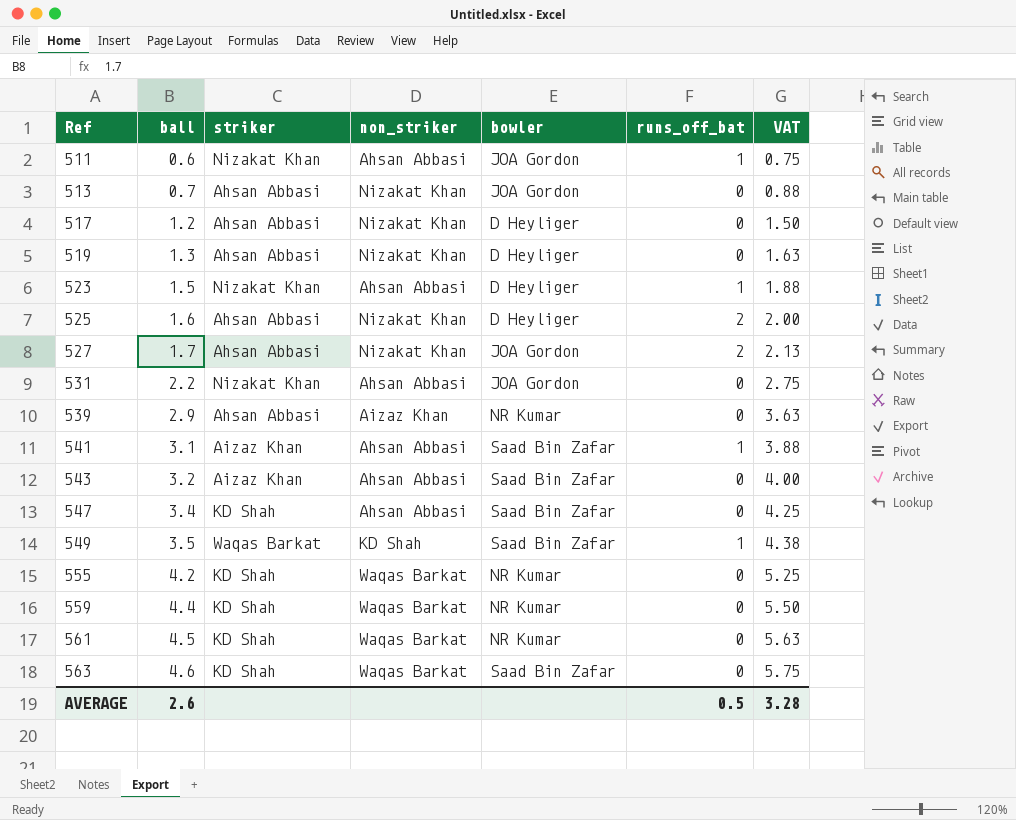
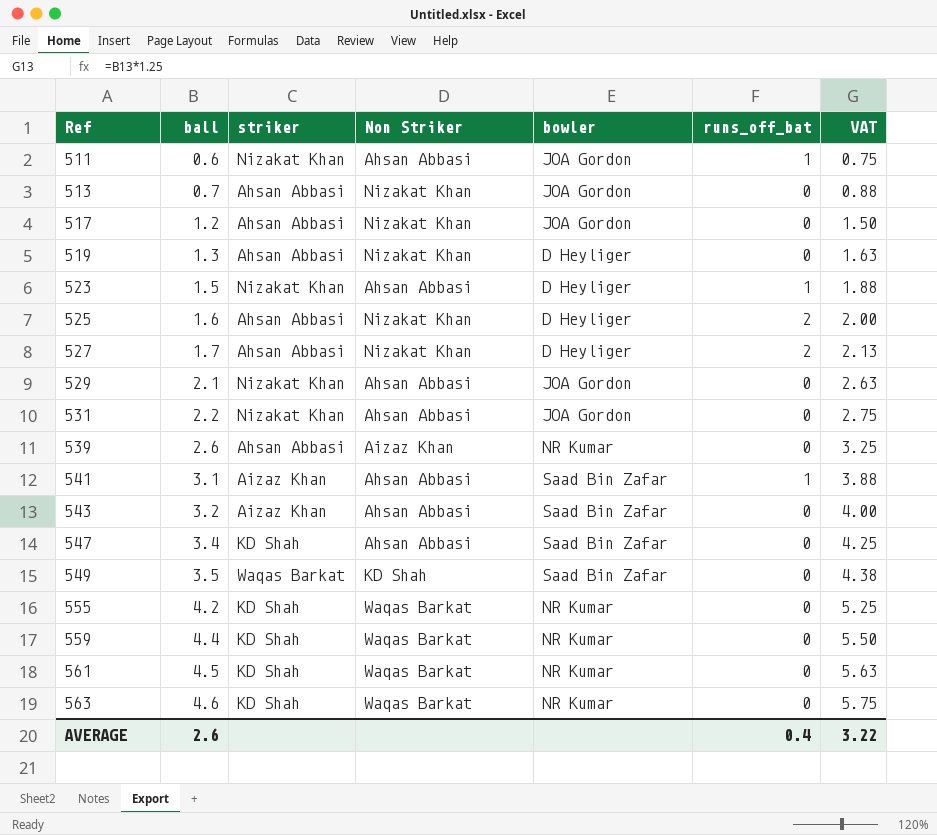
column name: non_striker -> Non Striker
517 | bowler: D Heyliger -> JOA Gordon
527 | bowler: JOA Gordon -> D Heyliger
row 529: none -> 2.1 | Nizakat Khan | Ahsan Abbasi | JOA Gordon | 0 | 2.63
539 | ball: 2.9 -> 2.6
539 | VAT: 3.63 -> 3.25
549 | runs_off_bat: 1 -> 0
563 | bowler: Saad Bin Zafar -> NR Kumar
AVERAGE | runs_off_bat: 0.5 -> 0.4
AVERAGE | VAT: 3.28 -> 3.22

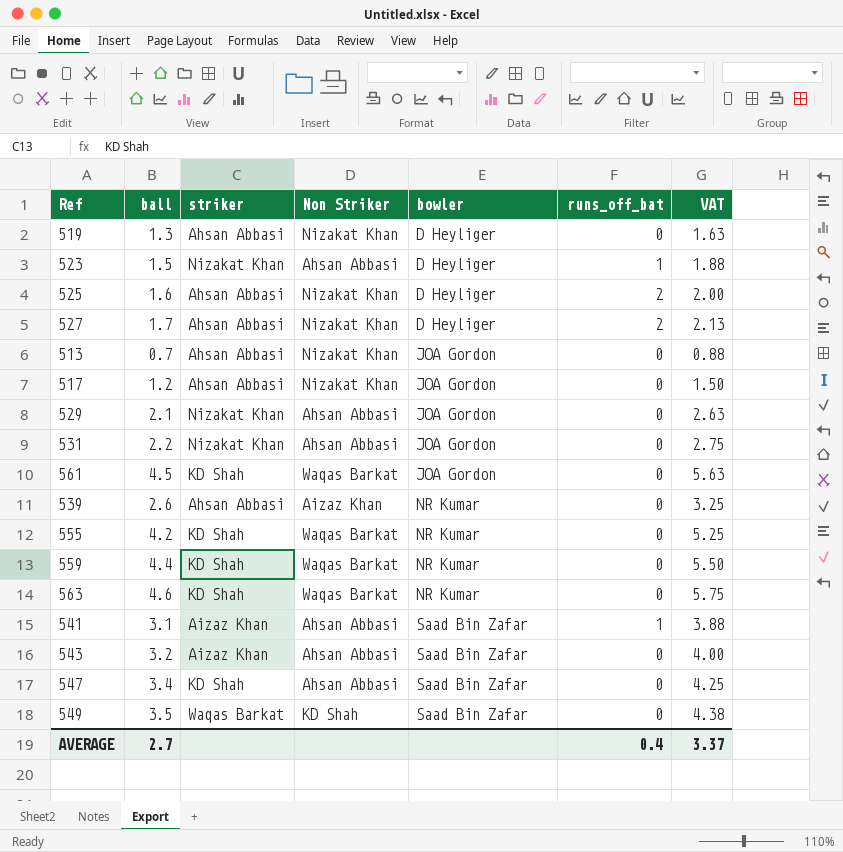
row order: Ref ascending -> bowler ascending
row 511: 0.6 | Nizakat Khan | Ahsan Abbasi | JOA Gordon | 1 | 0.75 -> none
561 | bowler: NR Kumar -> JOA Gordon
AVERAGE | ball: 2.6 -> 2.7
AVERAGE | VAT: 3.22 -> 3.37

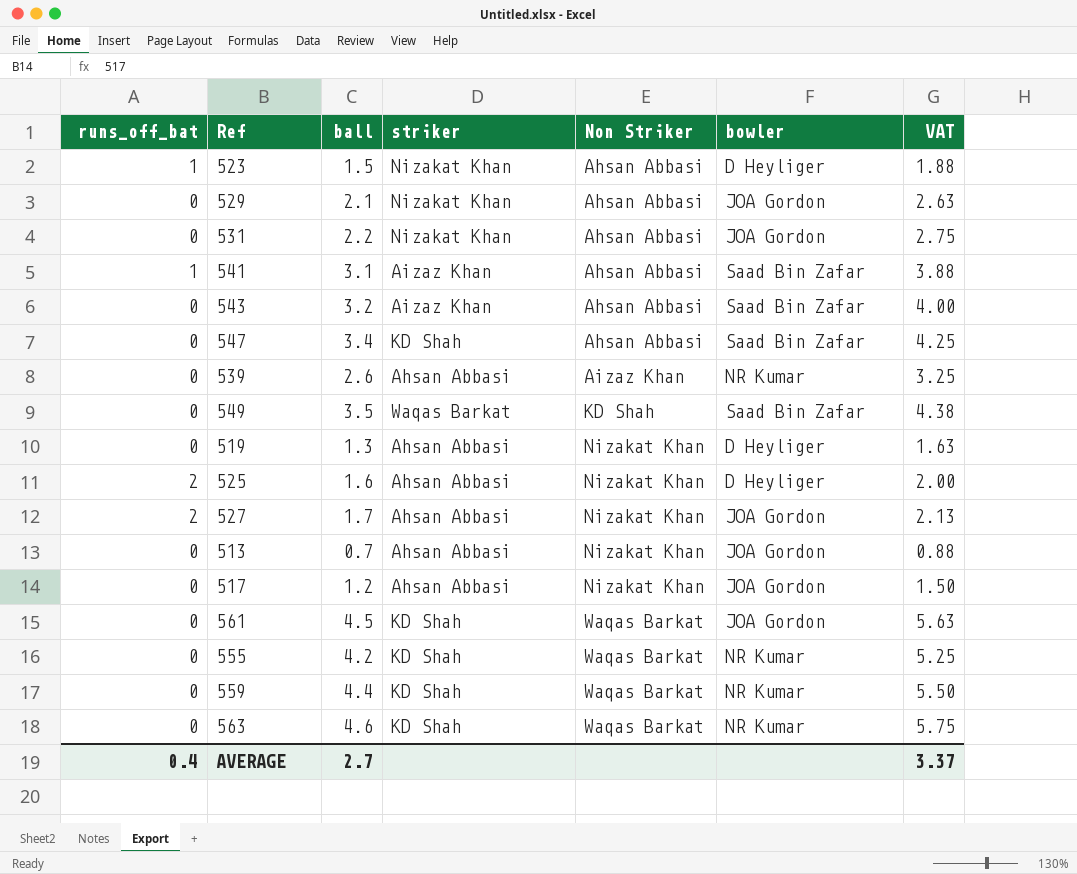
row order: bowler ascending -> Non Striker ascending
column runs_off_bat | position: 6 -> 1
527 | bowler: D Heyliger -> JOA Gordon

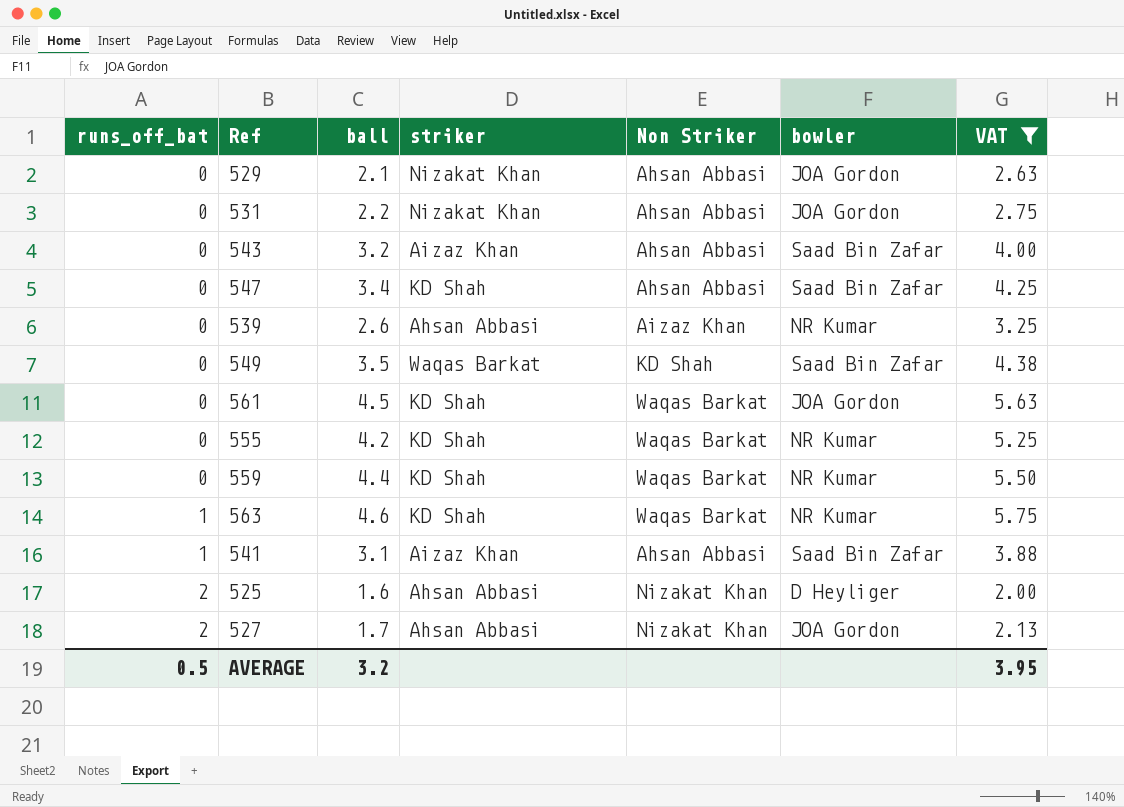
filter: none -> VAT >= 2.00
row order: Non Striker ascending -> runs_off_bat ascending
563 | runs_off_bat: 0 -> 1
AVERAGE | runs_off_bat: 0.4 -> 0.5
AVERAGE | ball: 2.7 -> 3.2
AVERAGE | VAT: 3.37 -> 3.95

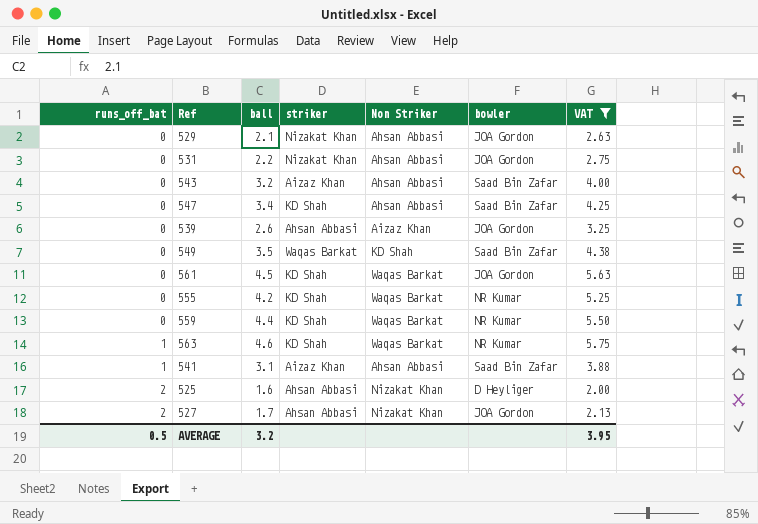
539 | bowler: NR Kumar -> JOA Gordon

